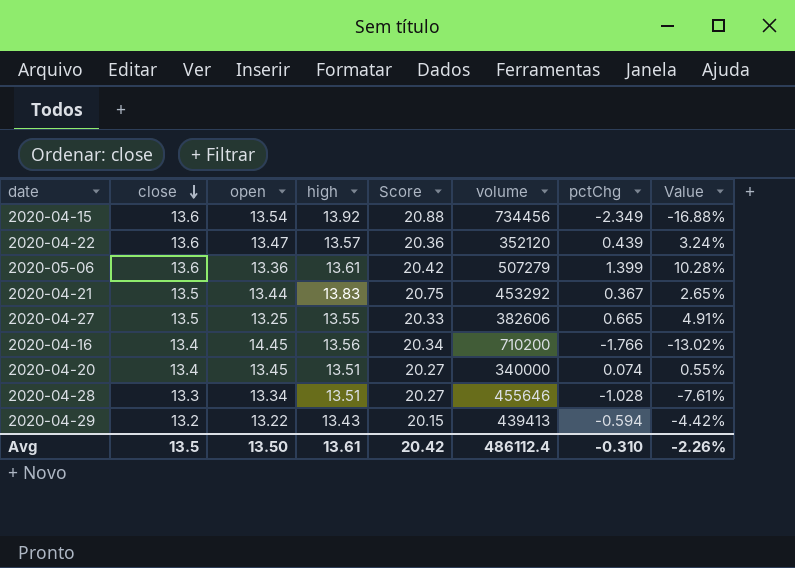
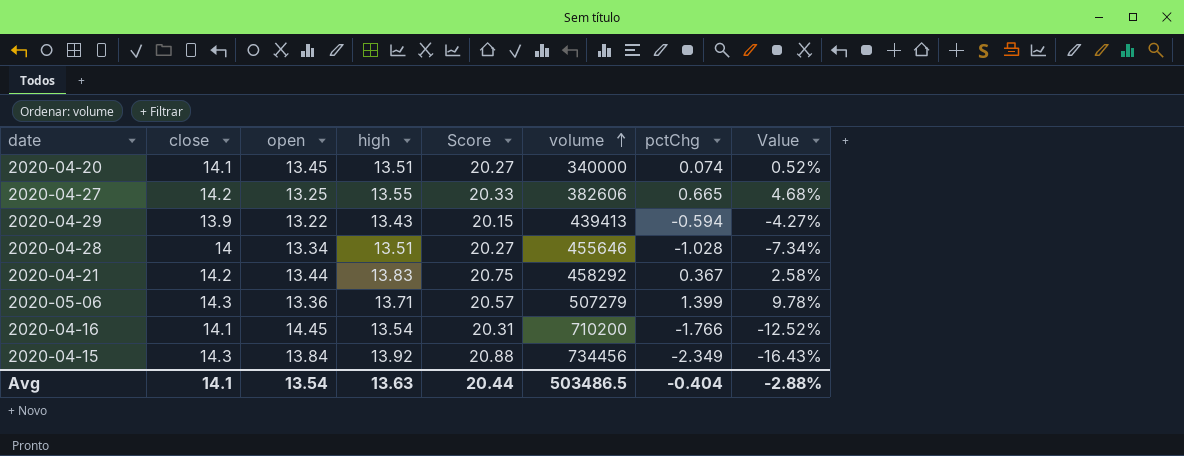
row order: close descending -> volume ascending
column Value | formula: [pctChg] / [high] -> [pctChg] / [close]
row 2020-04-22: 13.6 | 13.47 | 13.57 | 20.36 | 352120 | 0.439 | 3.24% -> none
2020-04-20 | close: 13.4 -> 14.1
2020-04-27 | close: 13.5 -> 14.2
2020-04-29 | close: 13.2 -> 13.9
2020-04-28 | close: 13.3 -> 14
2020-04-21 | close: 13.5 -> 14.2
2020-04-21 | volume: 453292 -> 458292
2020-05-06 | close: 13.6 -> 14.3
2020-05-06 | high: 13.61 -> 13.71
2020-05-06 | Score: 20.42 -> 20.57
2020-04-16 | close: 13.4 -> 14.1
2020-04-16 | high: 13.56 -> 13.54
2020-04-16 | Score: 20.34 -> 20.31
2020-04-15 | close: 13.6 -> 14.3
2020-04-15 | open: 13.54 -> 13.84
Avg | close: 13.5 -> 14.1
Avg | open: 13.50 -> 13.54
Avg | high: 13.61 -> 13.63
Avg | Score: 20.42 -> 20.44
Avg | volume: 486112.4 -> 503486.5
Avg | pctChg: -0.310 -> -0.404
Avg | Value: -2.26% -> -2.88%

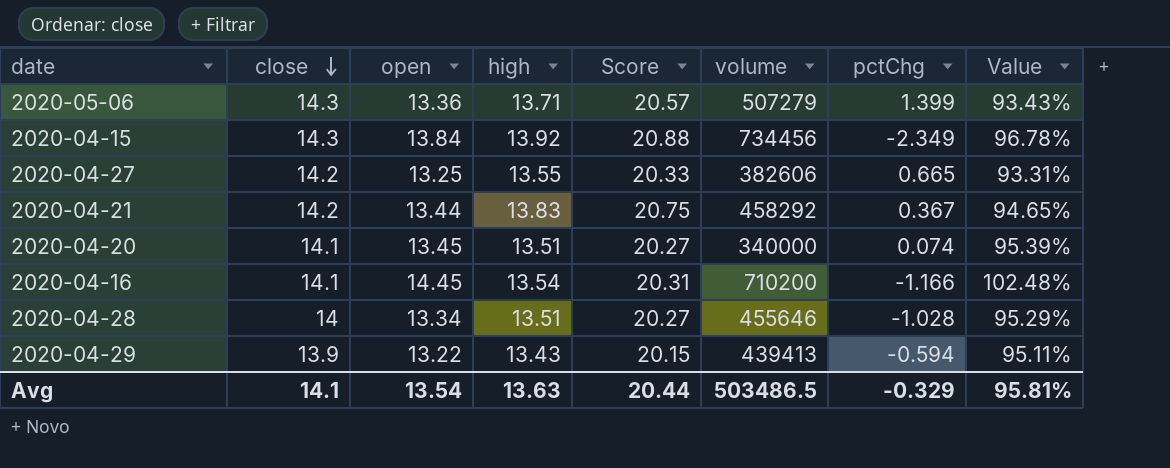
row order: volume ascending -> close descending
column Value | formula: [pctChg] / [close] -> [open] / [close]
2020-04-16 | pctChg: -1.766 -> -1.166
Avg | pctChg: -0.404 -> -0.329
Avg | Value: -2.88% -> 95.81%

